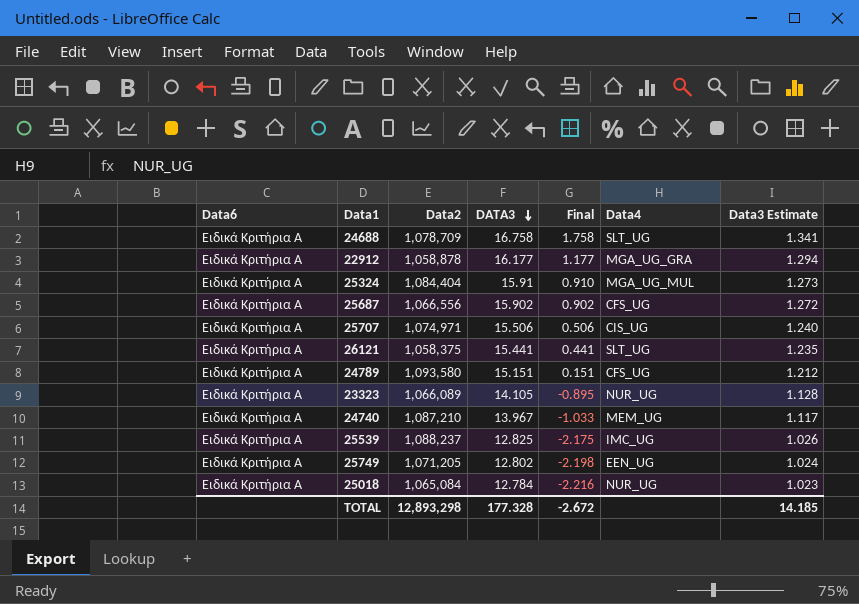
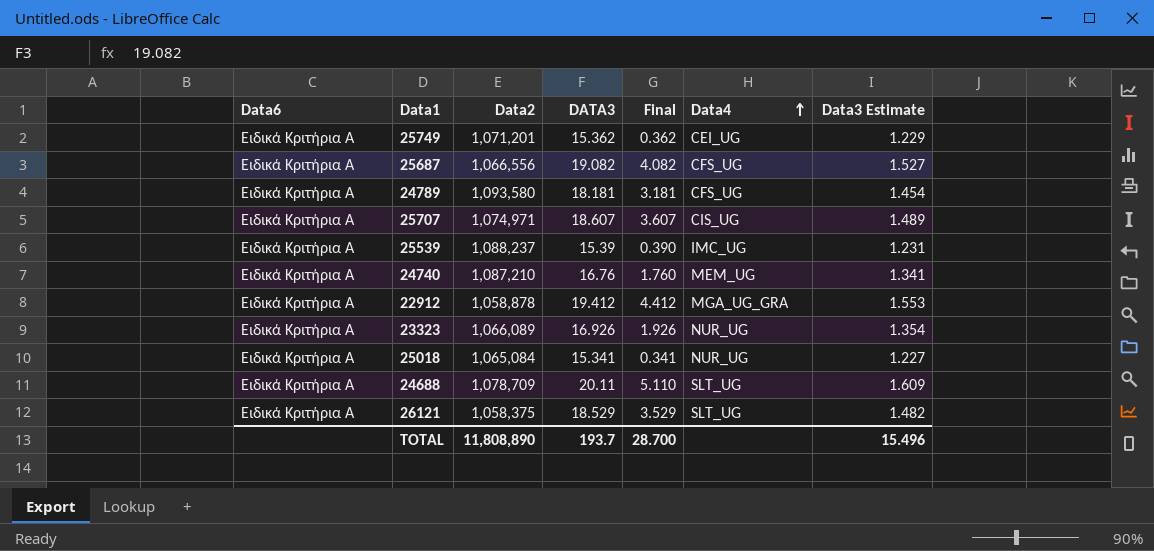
row order: DATA3 descending -> Data4 ascending
row 25324: Ειδικά Κριτήρια Α | 1,084,404 | 15.91 | 0.910 | MGA_UG_MUL | 1.273 -> none
25749 | Data2: 1,071,205 -> 1,071,201
25749 | DATA3: 12.802 -> 15.362
25749 | Final: -2.198 -> 0.362
25749 | Data4: EEN_UG -> CEI_UG
25749 | Data3 Estimate: 1.024 -> 1.229
25687 | DATA3: 15.902 -> 19.082
25687 | Final: 0.902 -> 4.082
25687 | Data3 Estimate: 1.272 -> 1.527
24789 | DATA3: 15.151 -> 18.181
24789 | Final: 0.151 -> 3.181
24789 | Data3 Estimate: 1.212 -> 1.454
25707 | DATA3: 15.506 -> 18.607
25707 | Final: 0.506 -> 3.607
25707 | Data3 Estimate: 1.240 -> 1.489
25539 | DATA3: 12.825 -> 15.39
25539 | Final: -2.175 -> 0.390
25539 | Data3 Estimate: 1.026 -> 1.231
24740 | DATA3: 13.967 -> 16.76
24740 | Final: -1.033 -> 1.760
24740 | Data3 Estimate: 1.117 -> 1.341
22912 | DATA3: 16.177 -> 19.412
22912 | Final: 1.177 -> 4.412
22912 | Data3 Estimate: 1.294 -> 1.553
23323 | DATA3: 14.105 -> 16.926
23323 | Final: -0.895 -> 1.926
23323 | Data3 Estimate: 1.128 -> 1.354
25018 | DATA3: 12.784 -> 15.341
25018 | Final: -2.216 -> 0.341
25018 | Data3 Estimate: 1.023 -> 1.227
24688 | DATA3: 16.758 -> 20.11
24688 | Final: 1.758 -> 5.110
24688 | Data3 Estimate: 1.341 -> 1.609
26121 | DATA3: 15.441 -> 18.529
26121 | Final: 0.441 -> 3.529
26121 | Data3 Estimate: 1.235 -> 1.482
TOTAL | Data2: 12,893,298 -> 11,808,890
TOTAL | DATA3: 177.328 -> 193.7
TOTAL | Final: -2.672 -> 28.700
TOTAL | Data3 Estimate: 14.185 -> 15.496

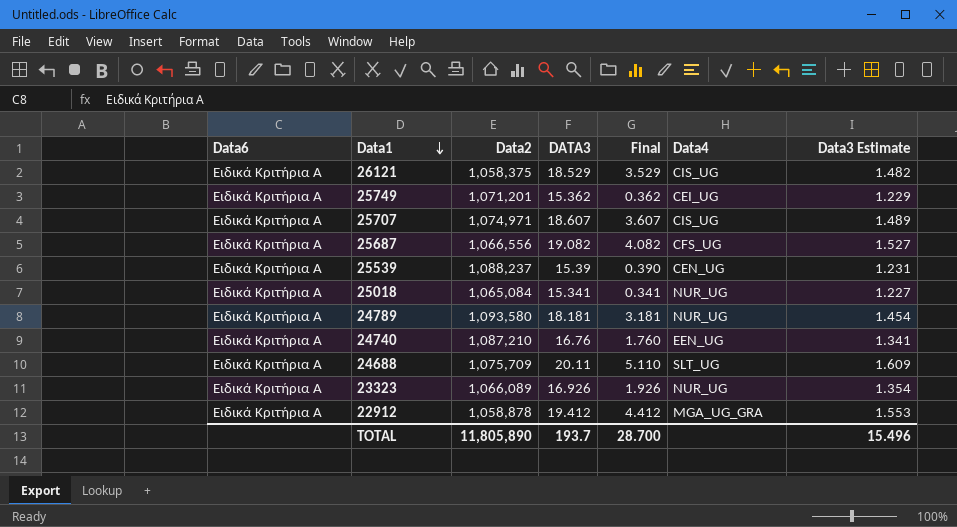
row order: Data4 ascending -> Data1 descending
26121 | Data4: SLT_UG -> CIS_UG
25539 | Data4: IMC_UG -> CEN_UG
24789 | Data4: CFS_UG -> NUR_UG
24740 | Data4: MEM_UG -> EEN_UG
24688 | Data2: 1,078,709 -> 1,075,709
TOTAL | Data2: 11,808,890 -> 11,805,890

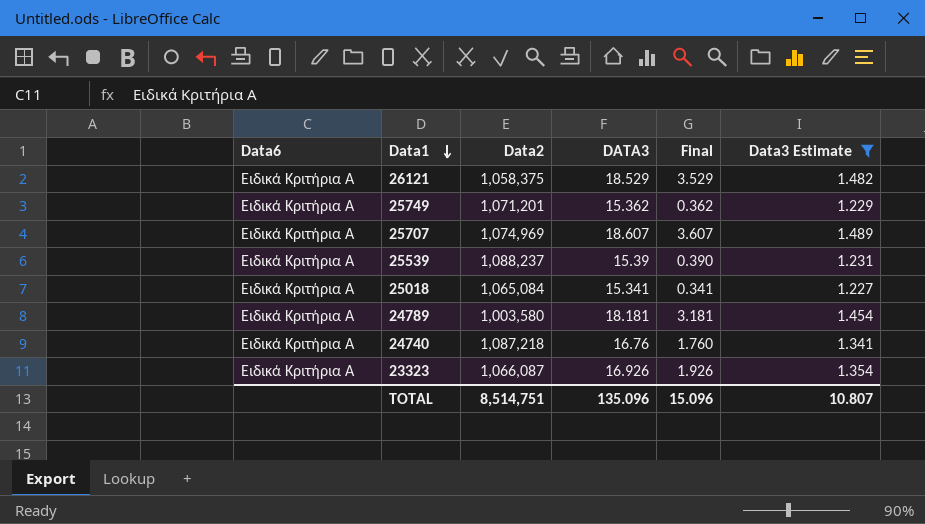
filter: none -> Data3 Estimate <= 1.489
column Data4 | position: 6 -> none
25707 | Data2: 1,074,971 -> 1,074,969
24789 | Data2: 1,093,580 -> 1,003,580
24740 | Data2: 1,087,210 -> 1,087,218
23323 | Data2: 1,066,089 -> 1,066,087
TOTAL | Data2: 11,805,890 -> 8,514,751
TOTAL | DATA3: 193.7 -> 135.096
TOTAL | Final: 28.700 -> 15.096
TOTAL | Data3 Estimate: 15.496 -> 10.807

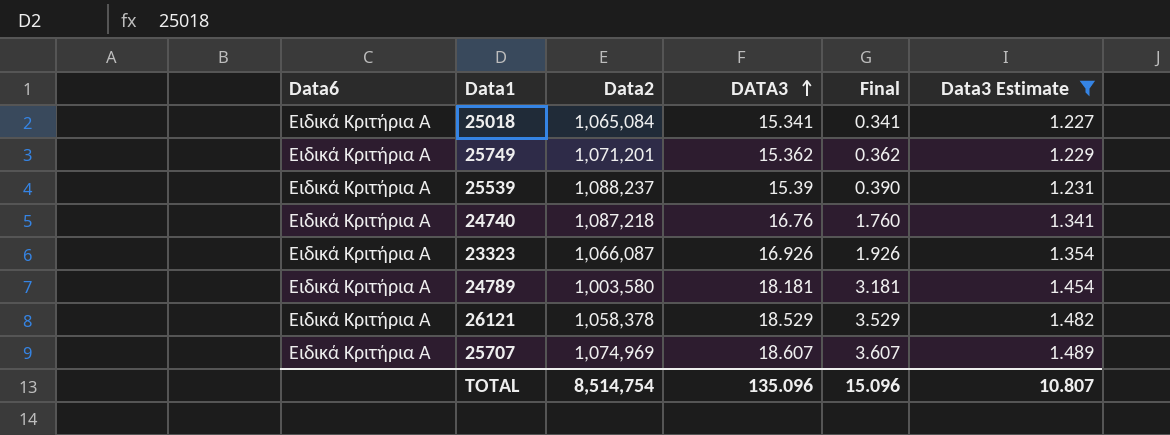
row order: Data1 descending -> DATA3 ascending
26121 | Data2: 1,058,375 -> 1,058,378
TOTAL | Data2: 8,514,751 -> 8,514,754

